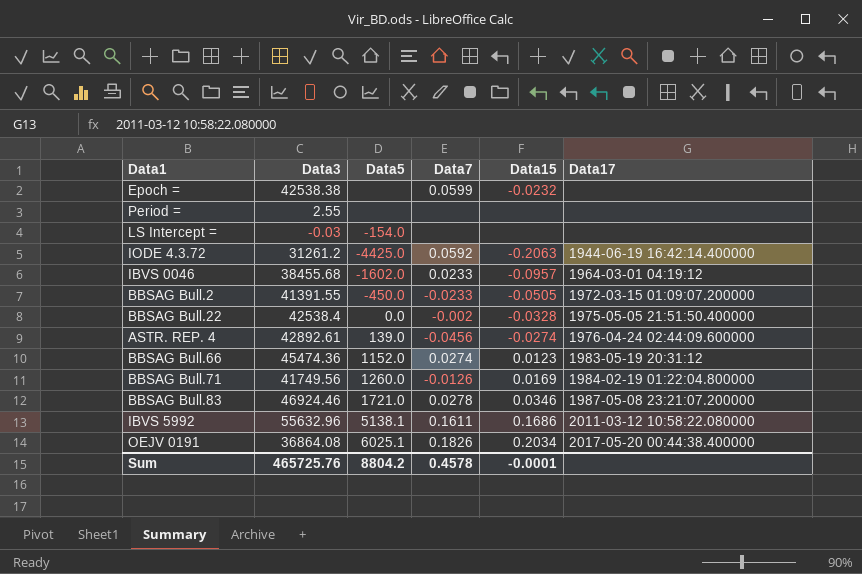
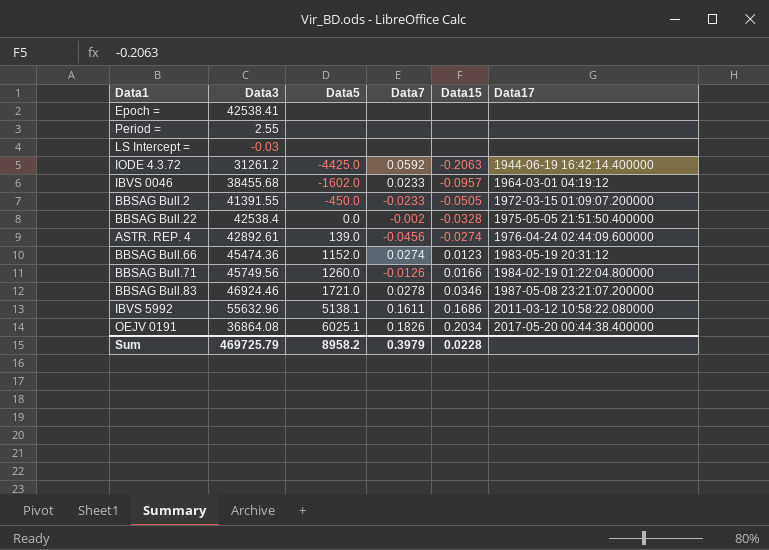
Epoch = | Data3: 42538.38 -> 42538.41
Epoch = | Data7: 0.0599 -> none
Epoch = | Data15: -0.0232 -> none
LS Intercept = | Data5: -154.0 -> none
BBSAG Bull.71 | Data3: 41749.56 -> 45749.56
BBSAG Bull.71 | Data15: 0.0169 -> 0.0166
Sum | Data3: 465725.76 -> 469725.79
Sum | Data5: 8804.2 -> 8958.2
Sum | Data7: 0.4578 -> 0.3979
Sum | Data15: -0.0001 -> 0.0228

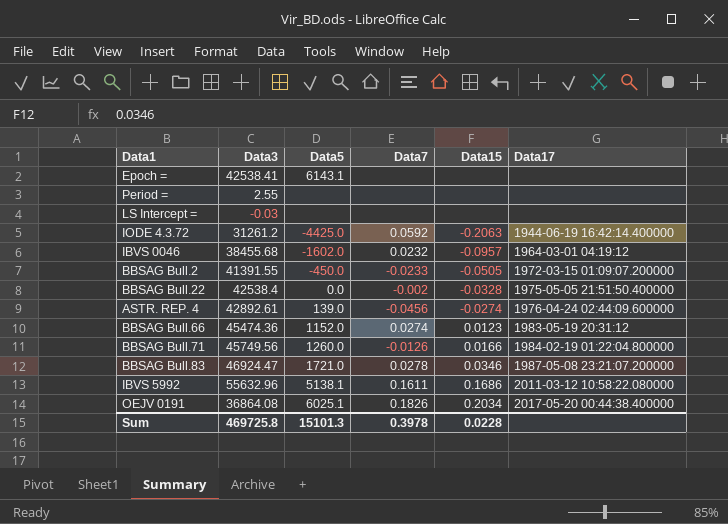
Epoch = | Data5: none -> 6143.1
IBVS 0046 | Data7: 0.0233 -> 0.0232
BBSAG Bull.83 | Data3: 46924.46 -> 46924.47
Sum | Data3: 469725.79 -> 469725.8
Sum | Data5: 8958.2 -> 15101.3
Sum | Data7: 0.3979 -> 0.3978

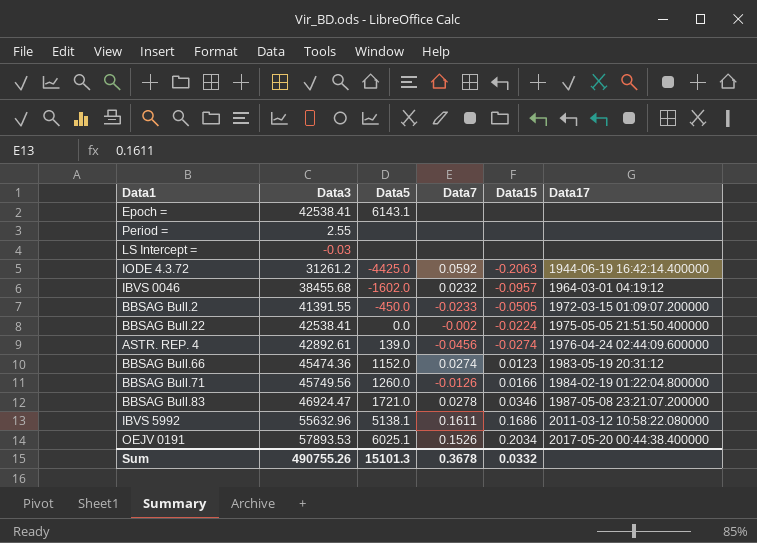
BBSAG Bull.22 | Data3: 42538.4 -> 42538.41
BBSAG Bull.22 | Data15: -0.0328 -> -0.0224
OEJV 0191 | Data3: 36864.08 -> 57893.53
OEJV 0191 | Data7: 0.1826 -> 0.1526
Sum | Data3: 469725.8 -> 490755.26
Sum | Data7: 0.3978 -> 0.3678
Sum | Data15: 0.0228 -> 0.0332

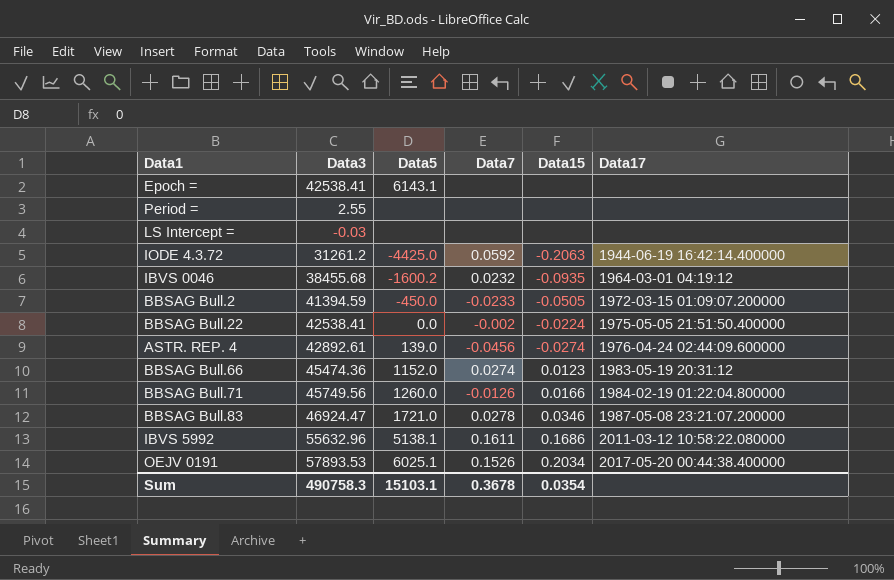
IBVS 0046 | Data5: -1602.0 -> -1600.2
IBVS 0046 | Data15: -0.0957 -> -0.0935
BBSAG Bull.2 | Data3: 41391.55 -> 41394.59
Sum | Data3: 490755.26 -> 490758.3
Sum | Data5: 15101.3 -> 15103.1
Sum | Data15: 0.0332 -> 0.0354

